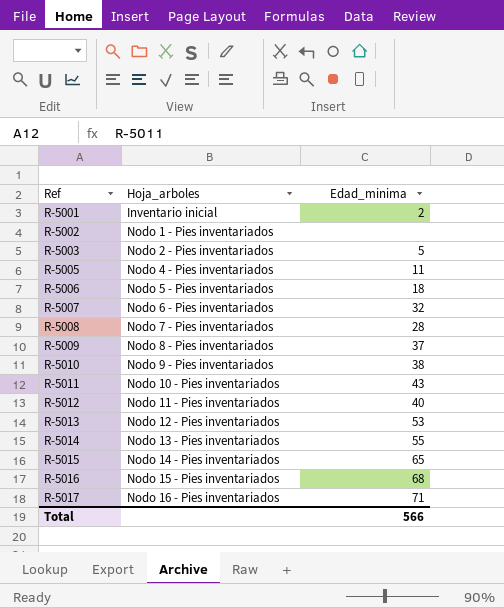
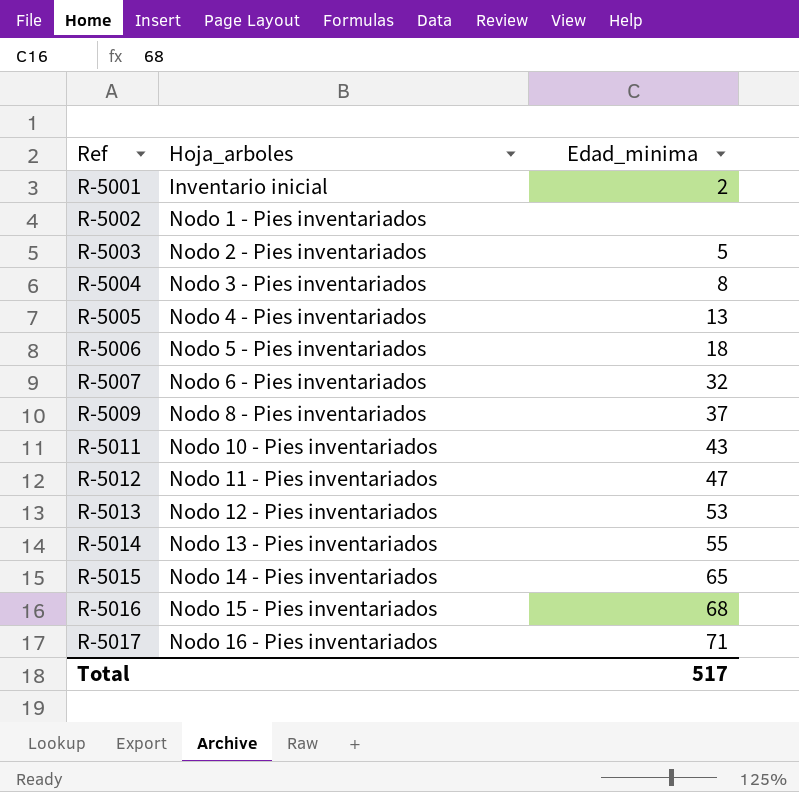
row R-5008: Nodo 7 - Pies inventariados | 28 -> none
row R-5010: Nodo 9 - Pies inventariados | 38 -> none
row R-5004: none -> Nodo 3 - Pies inventariados | 8
R-5005 | Edad_minima: 11 -> 13
R-5012 | Edad_minima: 40 -> 47
Total | Edad_minima: 566 -> 517

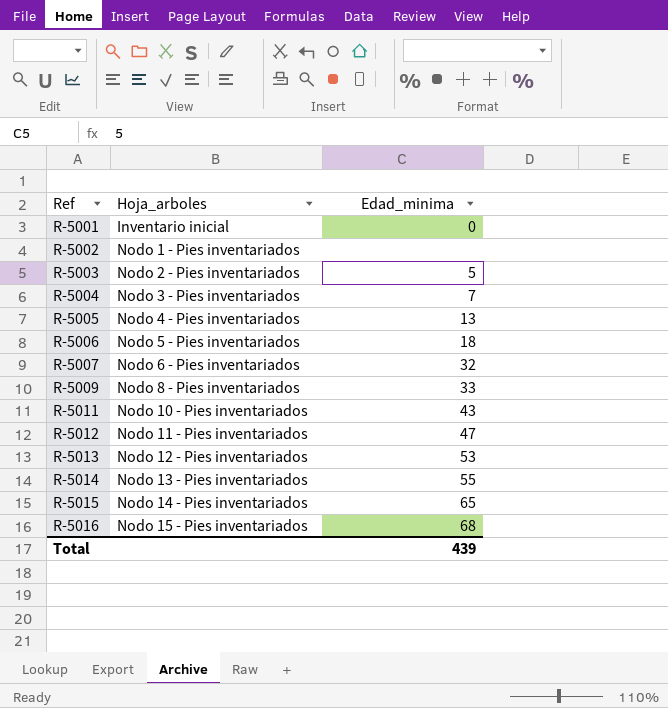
row R-5017: Nodo 16 - Pies inventariados | 71 -> none
R-5001 | Edad_minima: 2 -> 0
R-5004 | Edad_minima: 8 -> 7
R-5009 | Edad_minima: 37 -> 33
Total | Edad_minima: 517 -> 439

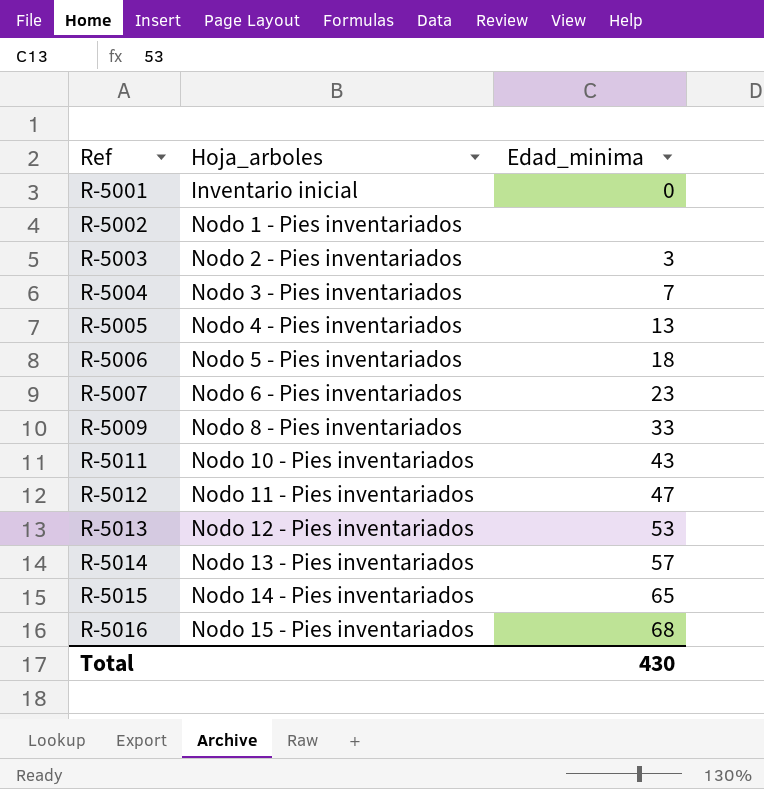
R-5003 | Edad_minima: 5 -> 3
R-5007 | Edad_minima: 32 -> 23
R-5014 | Edad_minima: 55 -> 57
Total | Edad_minima: 439 -> 430

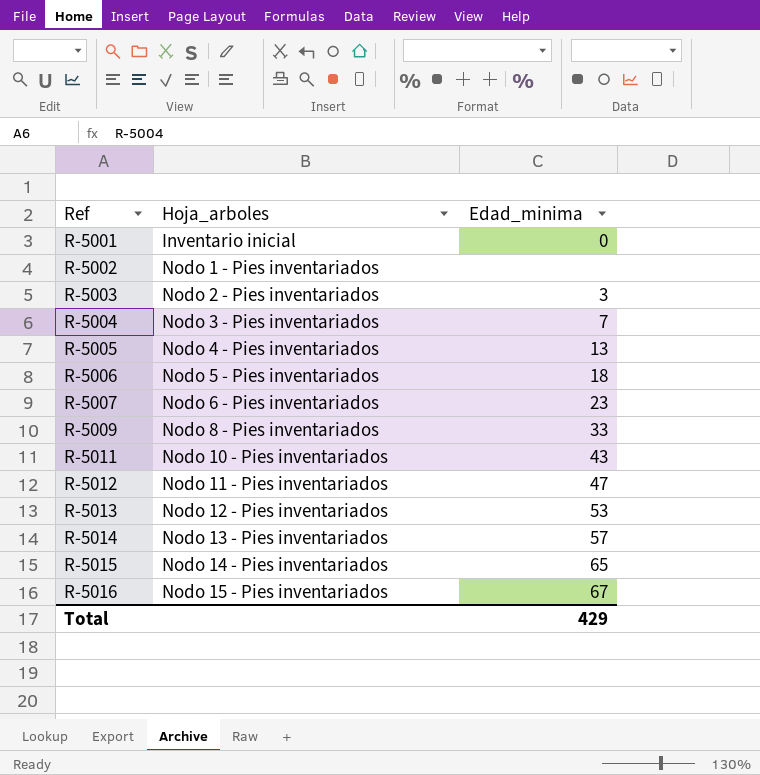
R-5016 | Edad_minima: 68 -> 67
Total | Edad_minima: 430 -> 429

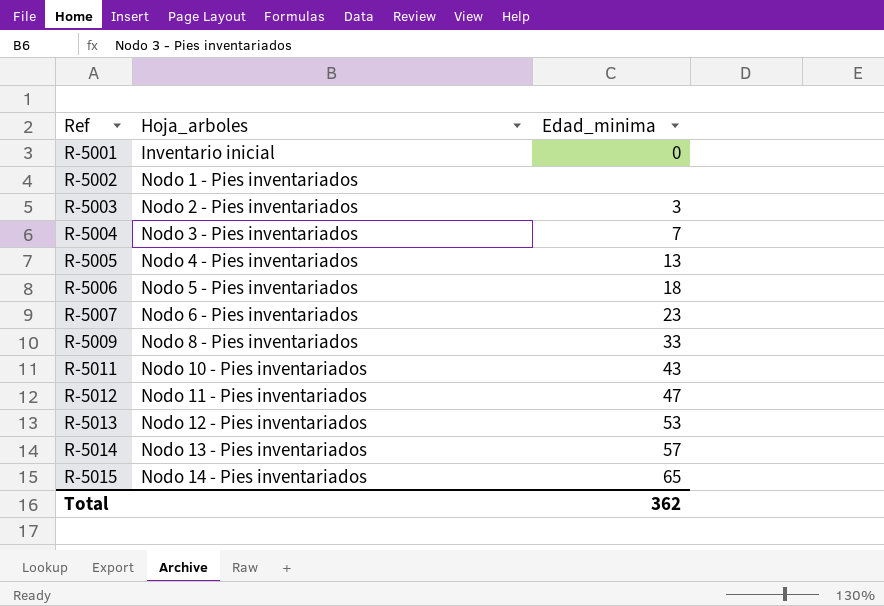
row R-5016: Nodo 15 - Pies inventariados | 67 -> none
Total | Edad_minima: 429 -> 362

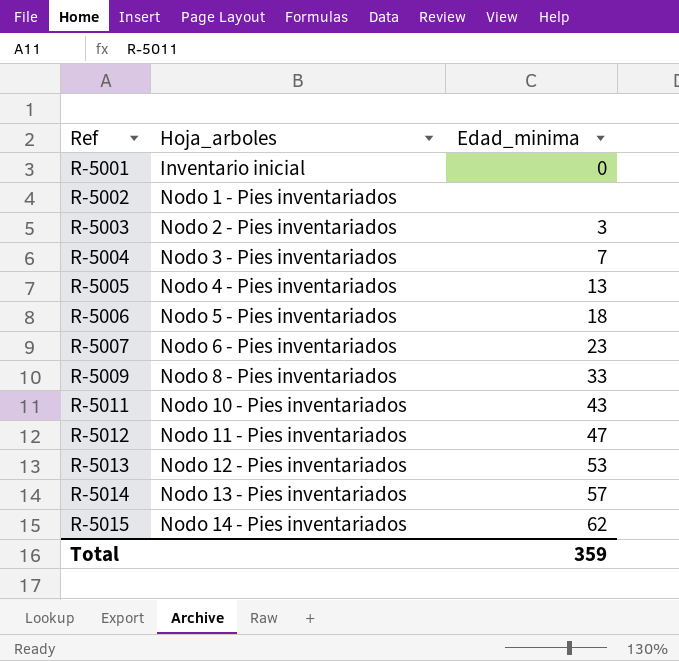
R-5015 | Edad_minima: 65 -> 62
Total | Edad_minima: 362 -> 359

